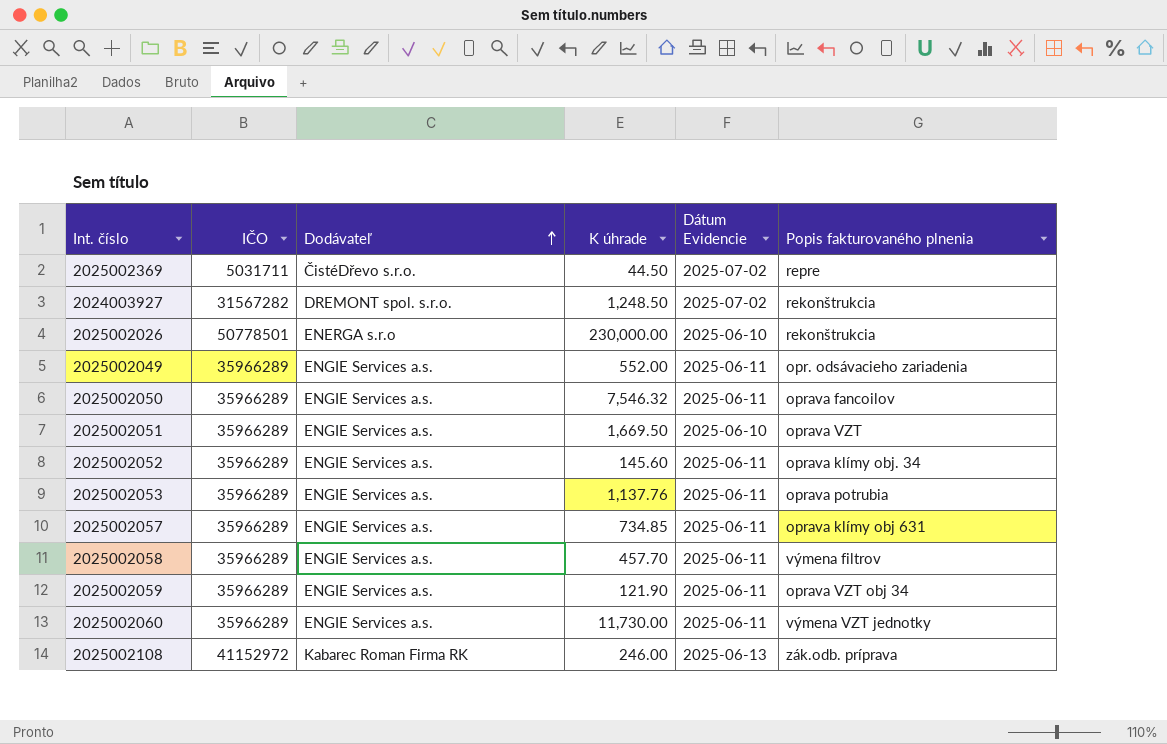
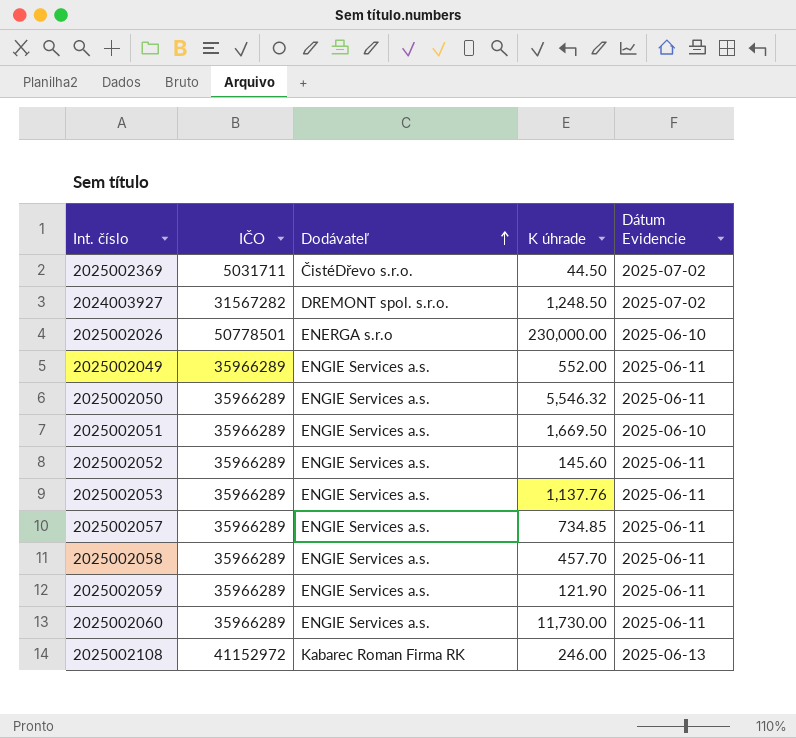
column Popis fakturovaného plnenia | position: 6 -> none
2025002050 | K úhrade: 7,546.32 -> 5,546.32

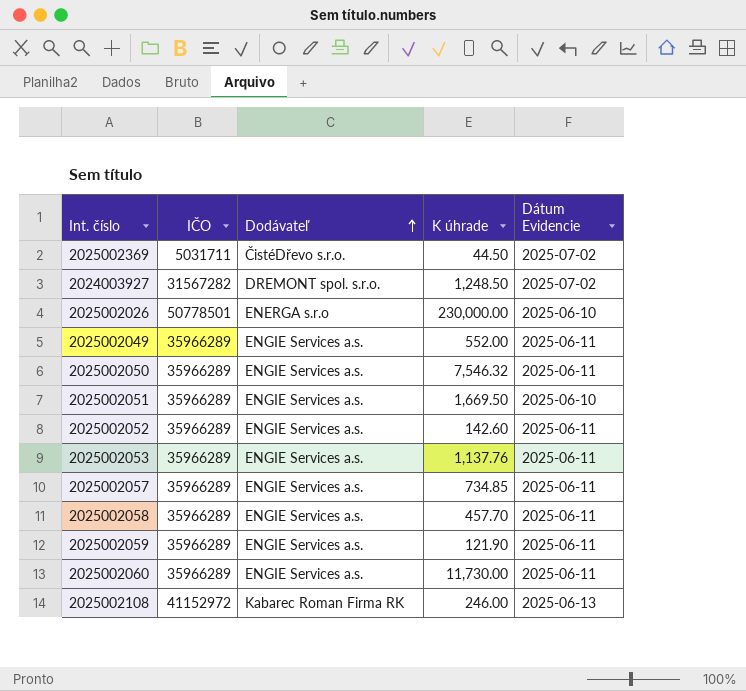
2025002050 | K úhrade: 5,546.32 -> 7,546.32
2025002052 | K úhrade: 145.60 -> 142.60

